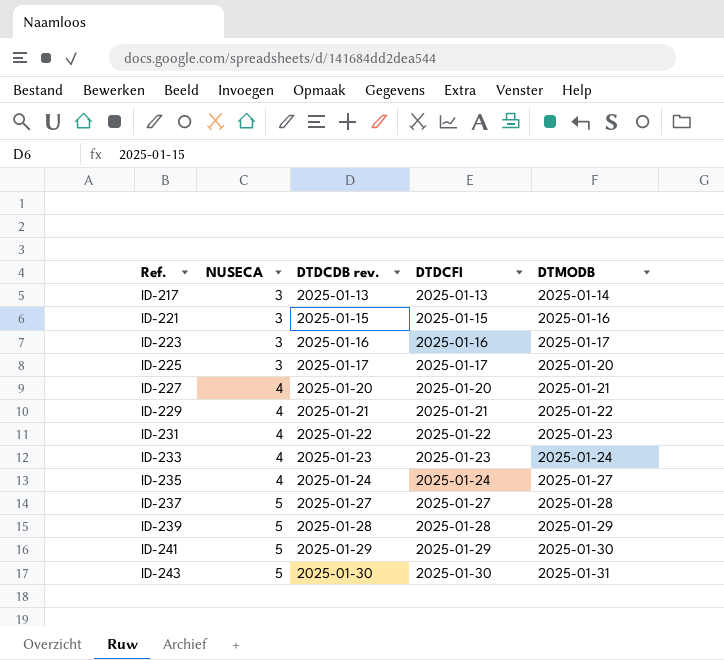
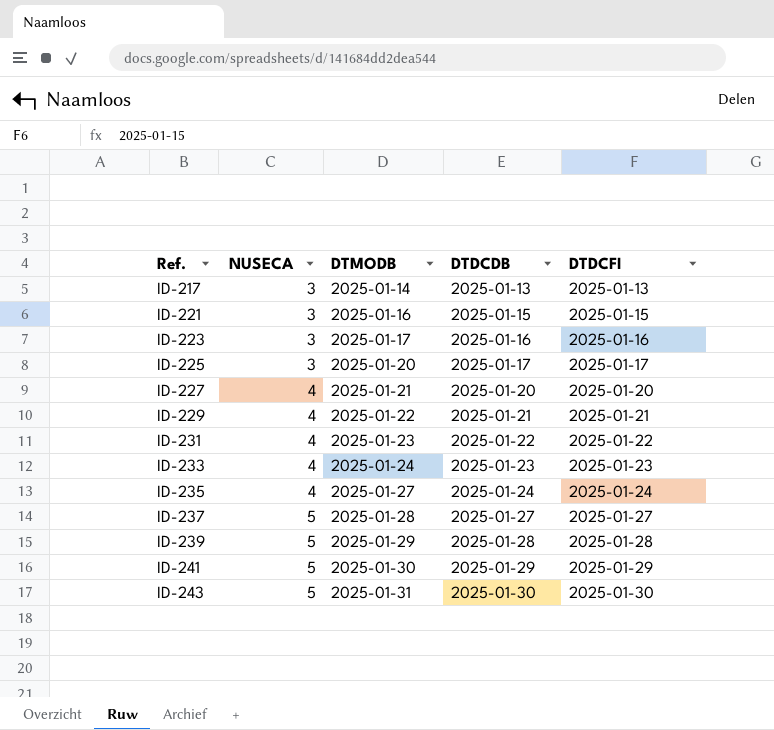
column DTMODB | position: 5 -> 3
column name: DTDCDB rev. -> DTDCDB

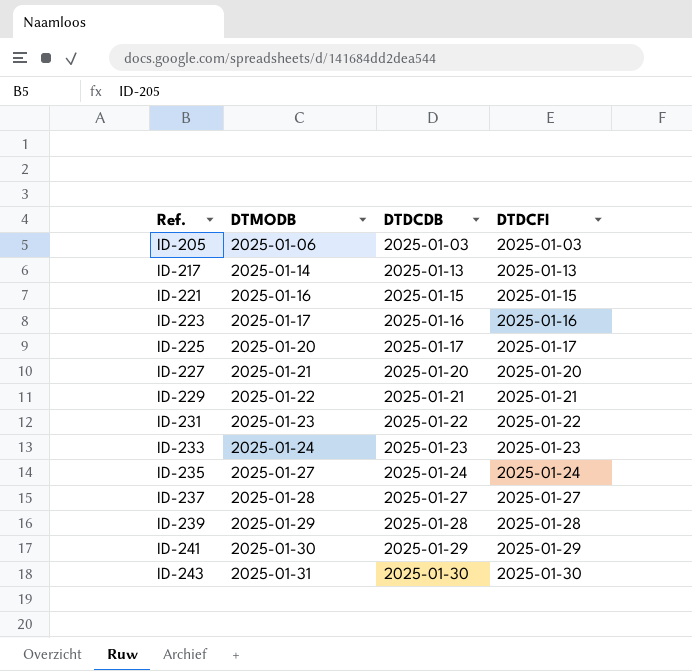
column NUSECA | position: 2 -> none
row ID-205: none -> 2025-01-06 | 2025-01-03 | 2025-01-03

